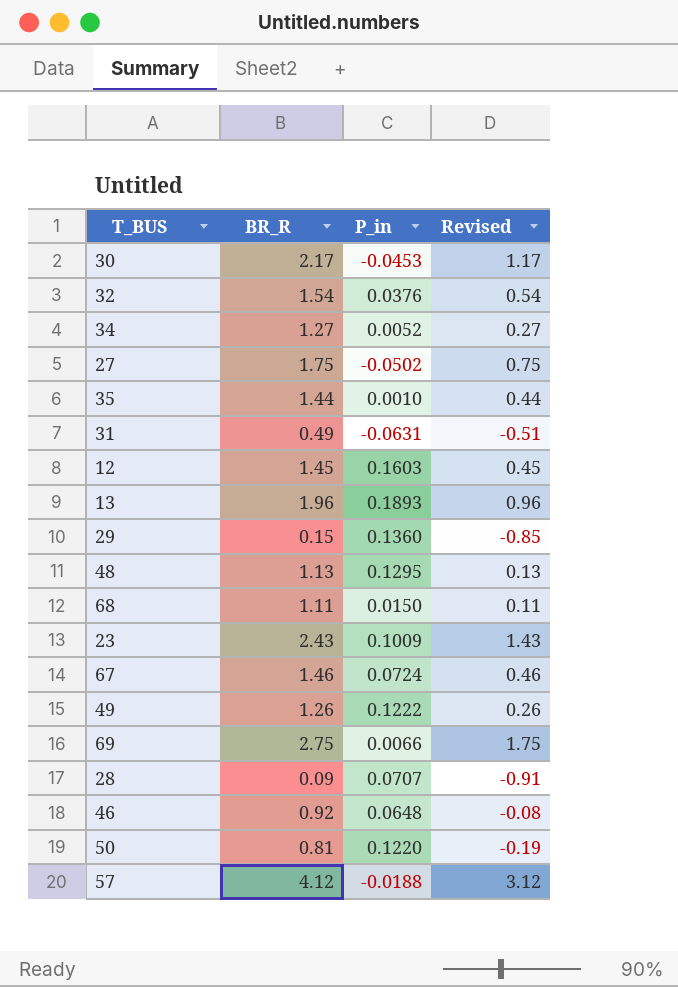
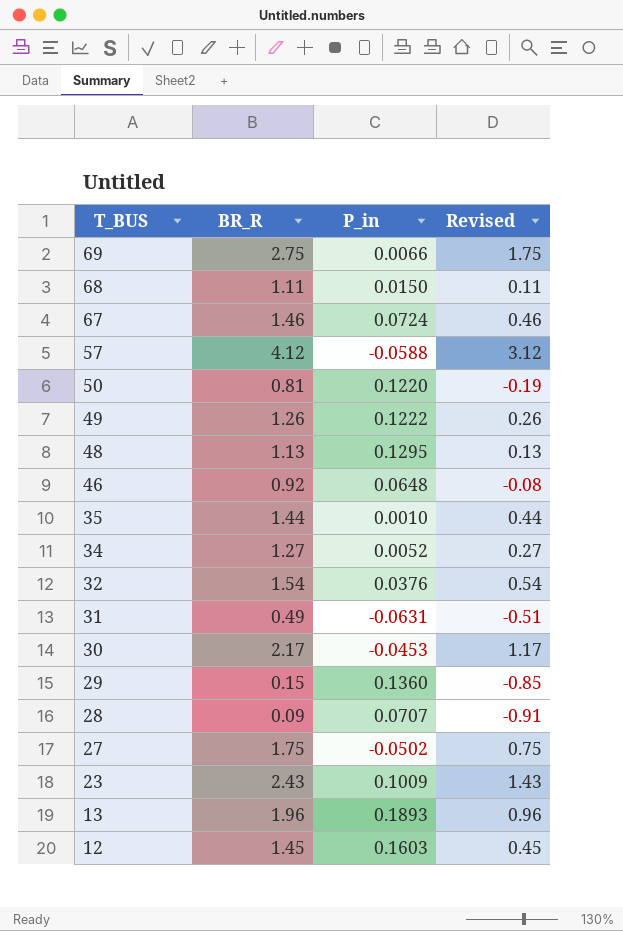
row order: none -> T_BUS descending
57 | P_in: -0.0188 -> -0.0588

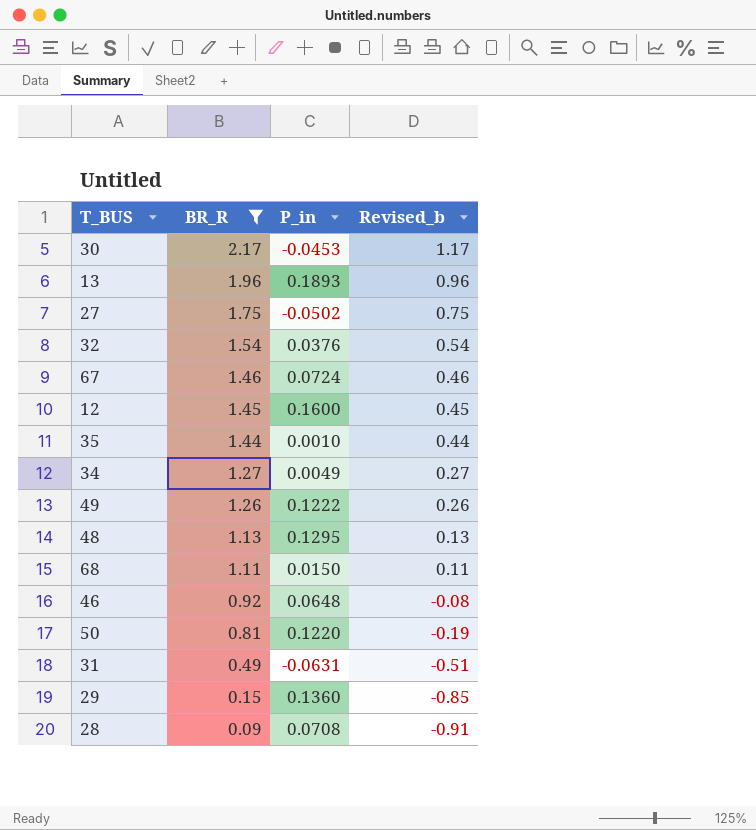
filter: none -> BR_R <= 2.17
row order: T_BUS descending -> BR_R descending
column name: Revised -> Revised_b
12 | P_in: 0.1603 -> 0.1600
34 | P_in: 0.0052 -> 0.0049
28 | P_in: 0.0707 -> 0.0708

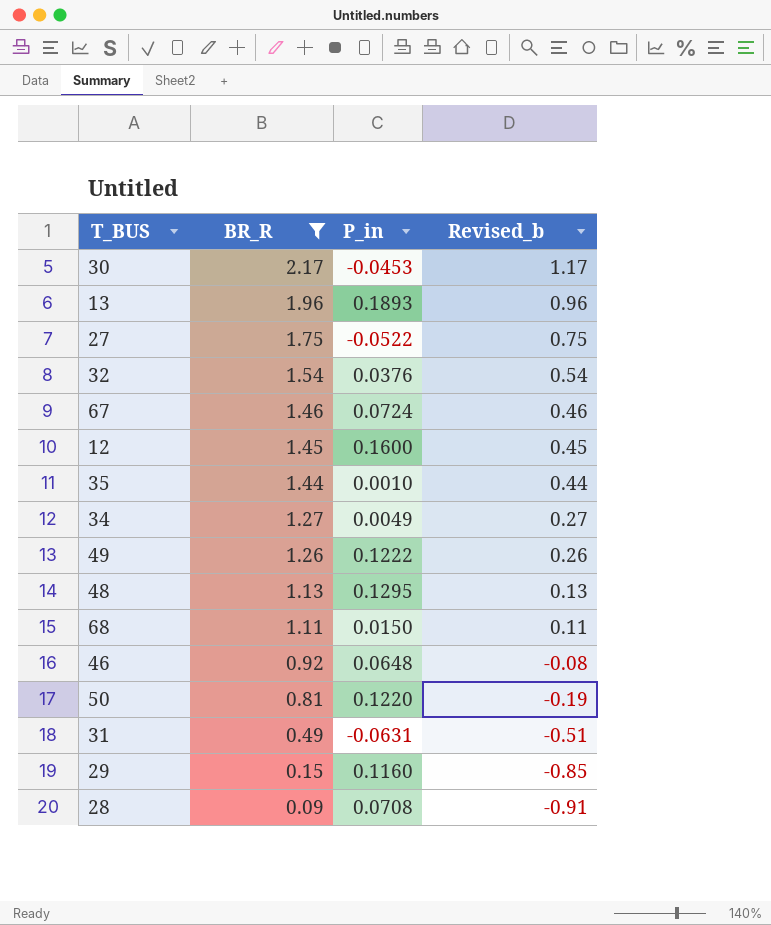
27 | P_in: -0.0502 -> -0.0522
29 | P_in: 0.1360 -> 0.1160

